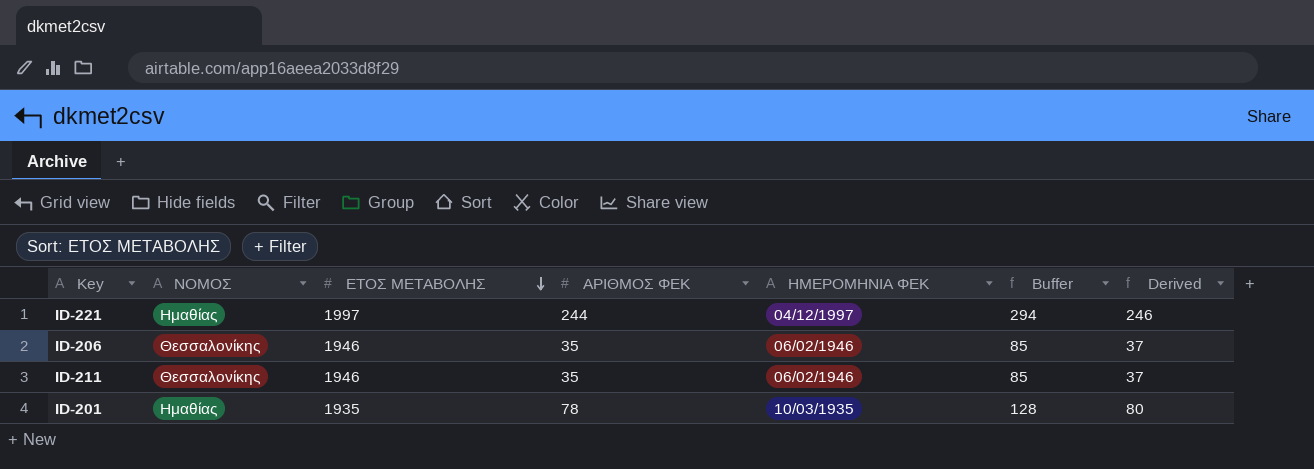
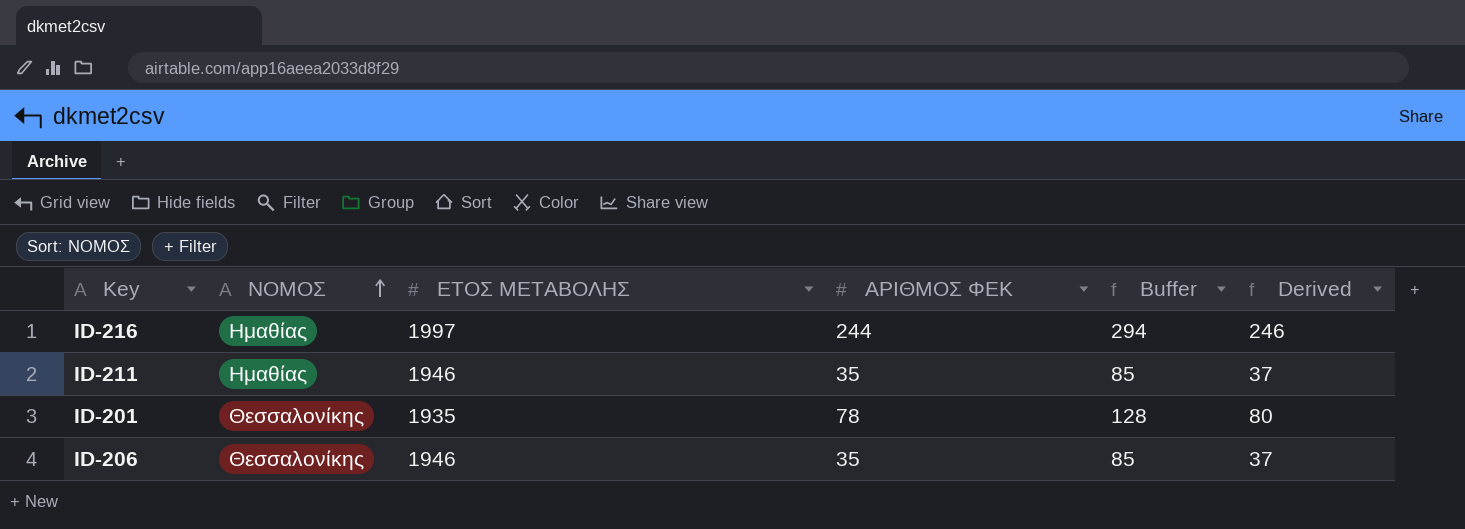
row order: ΕΤΟΣ ΜΕΤΑΒΟΛΗΣ descending -> ΝΟΜΟΣ ascending
column ΗΜΕΡΟΜΗΝΙΑ ΦΕΚ | position: 5 -> none
row ID-221: Ημαθίας | 1997 | 244 | 04/12/1997 | 294 | 246 -> none
row ID-216: none -> Ημαθίας | 1997 | 244 | 294 | 246
ID-211 | ΝΟΜΟΣ: Θεσσαλονίκης -> Ημαθίας
ID-201 | ΝΟΜΟΣ: Ημαθίας -> Θεσσαλονίκης

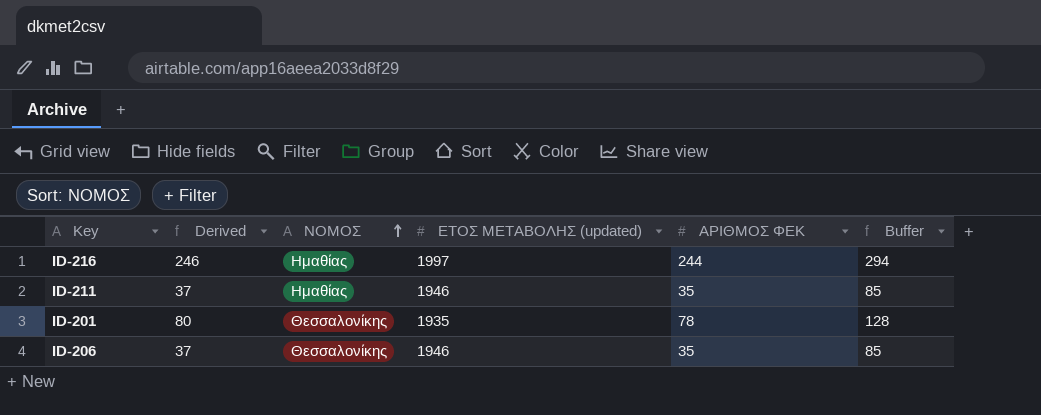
column Derived | position: 6 -> 2
column name: ΕΤΟΣ ΜΕΤΑΒΟΛΗΣ -> ΕΤΟΣ ΜΕΤΑΒΟΛΗΣ (updated)

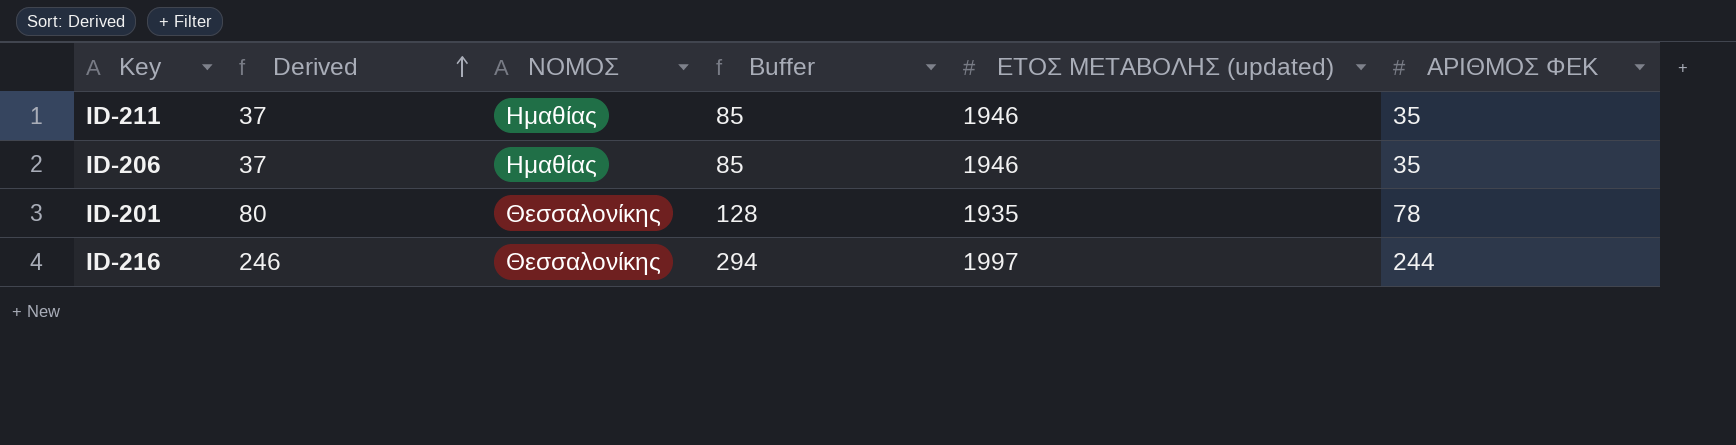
row order: ΝΟΜΟΣ ascending -> Derived ascending
column Buffer | position: 6 -> 4
ID-206 | ΝΟΜΟΣ: Θεσσαλονίκης -> Ημαθίας
ID-216 | ΝΟΜΟΣ: Ημαθίας -> Θεσσαλονίκης

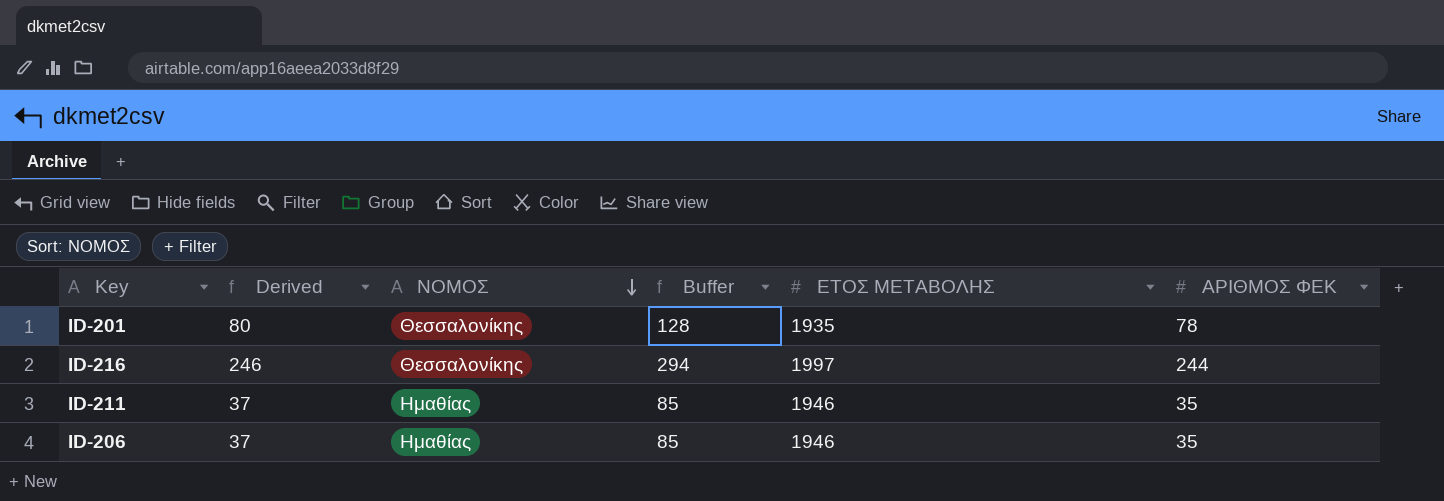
row order: Derived ascending -> ΝΟΜΟΣ descending
column name: ΕΤΟΣ ΜΕΤΑΒΟΛΗΣ (updated) -> ΕΤΟΣ ΜΕΤΑΒΟΛΗΣ

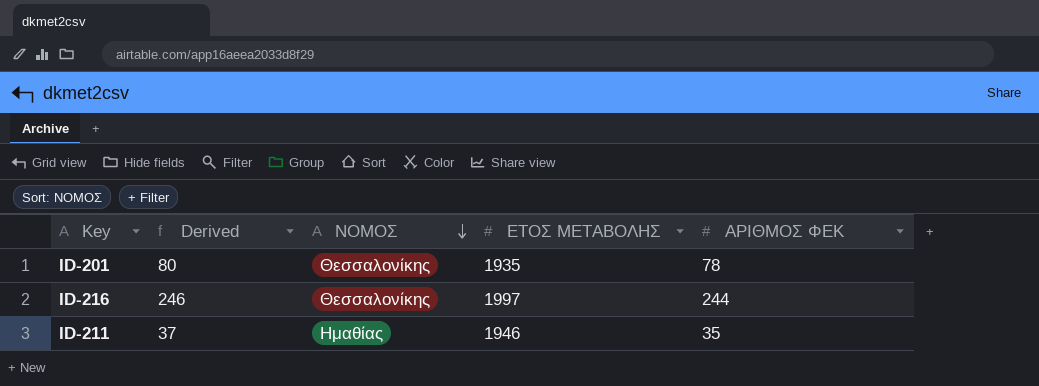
column Buffer | formula: [ΑΡΙΘΜΟΣ ΦΕΚ] + 50 -> none
row ID-206: 37 | Ημαθίας | 85 | 1946 | 35 -> none

